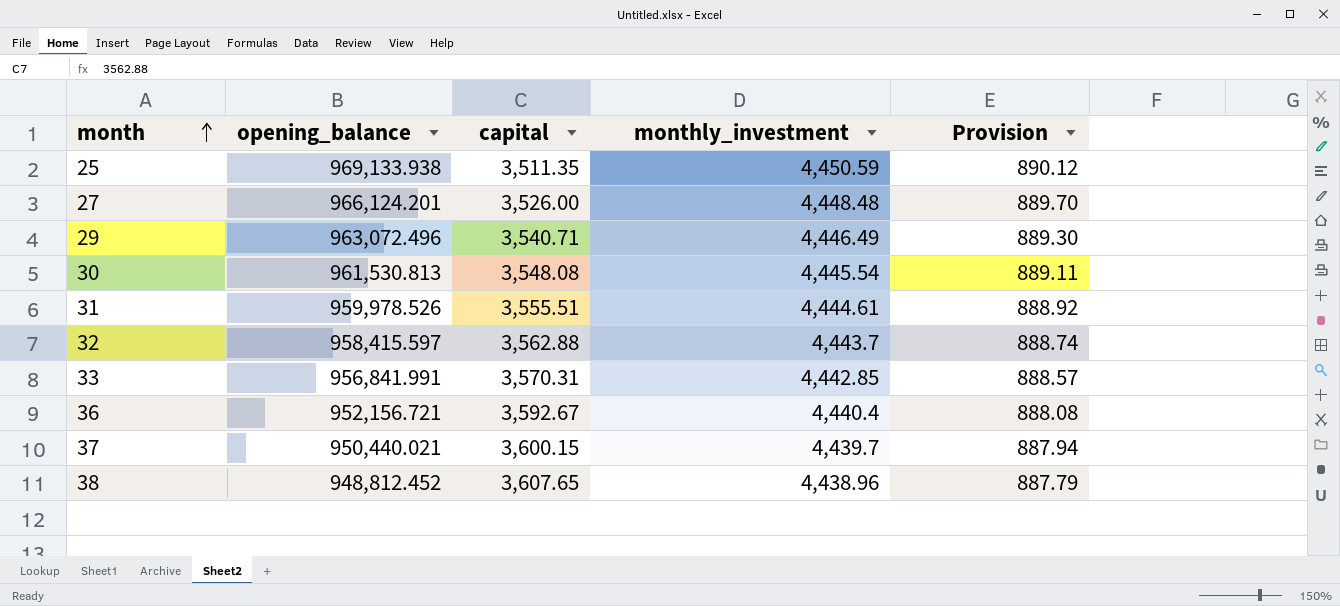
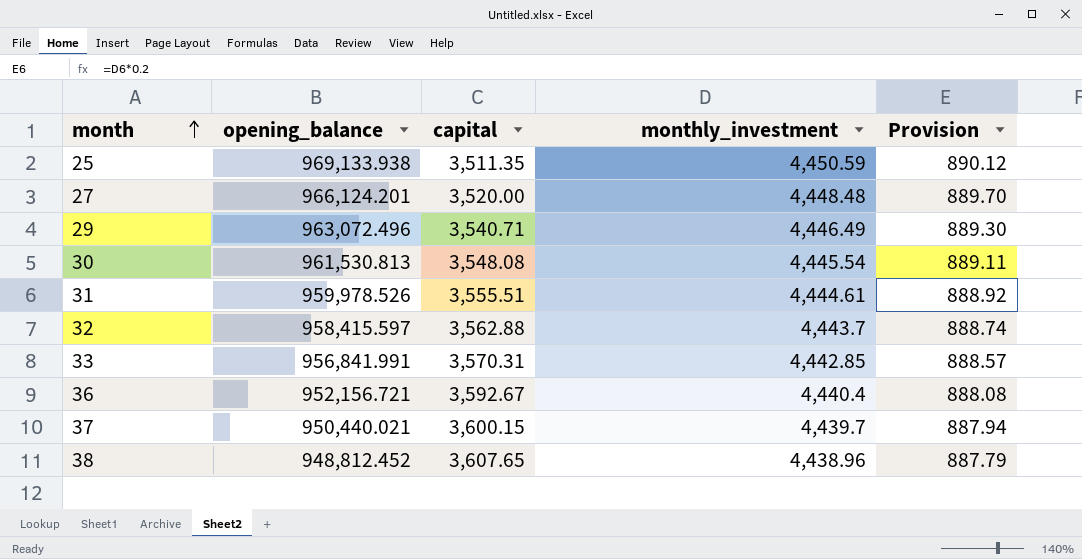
27 | capital: 3,526.00 -> 3,520.00

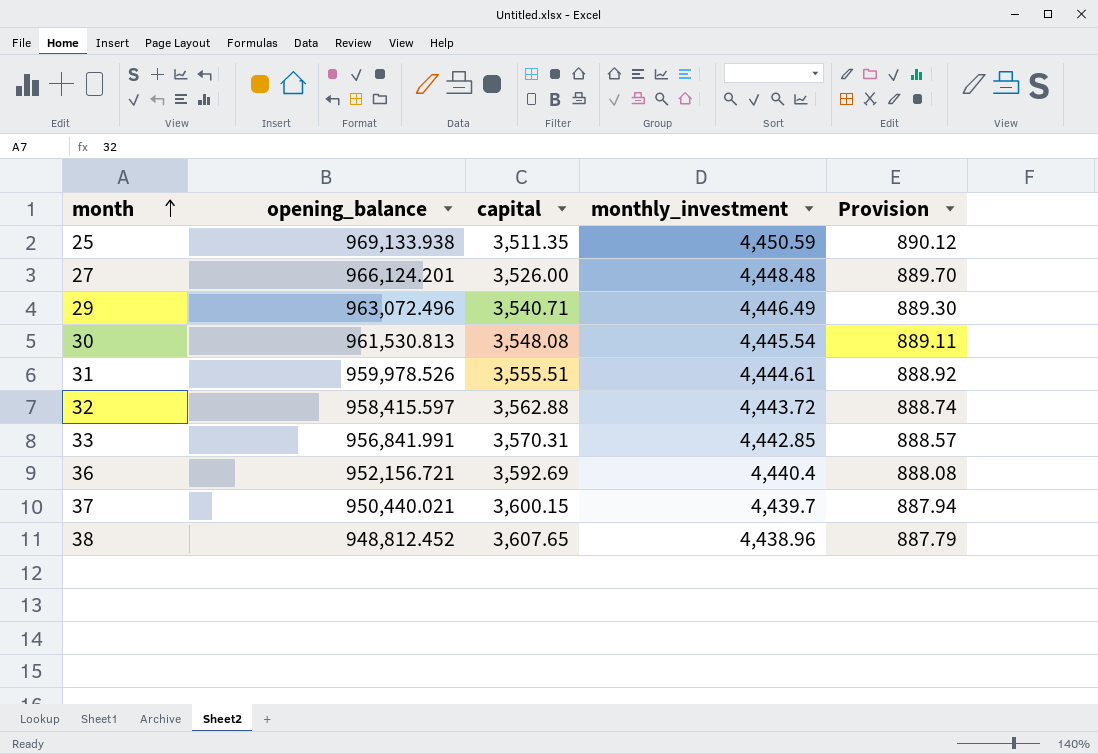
27 | capital: 3,520.00 -> 3,526.00
32 | monthly_investment: 4,443.7 -> 4,443.72
36 | capital: 3,592.67 -> 3,592.69

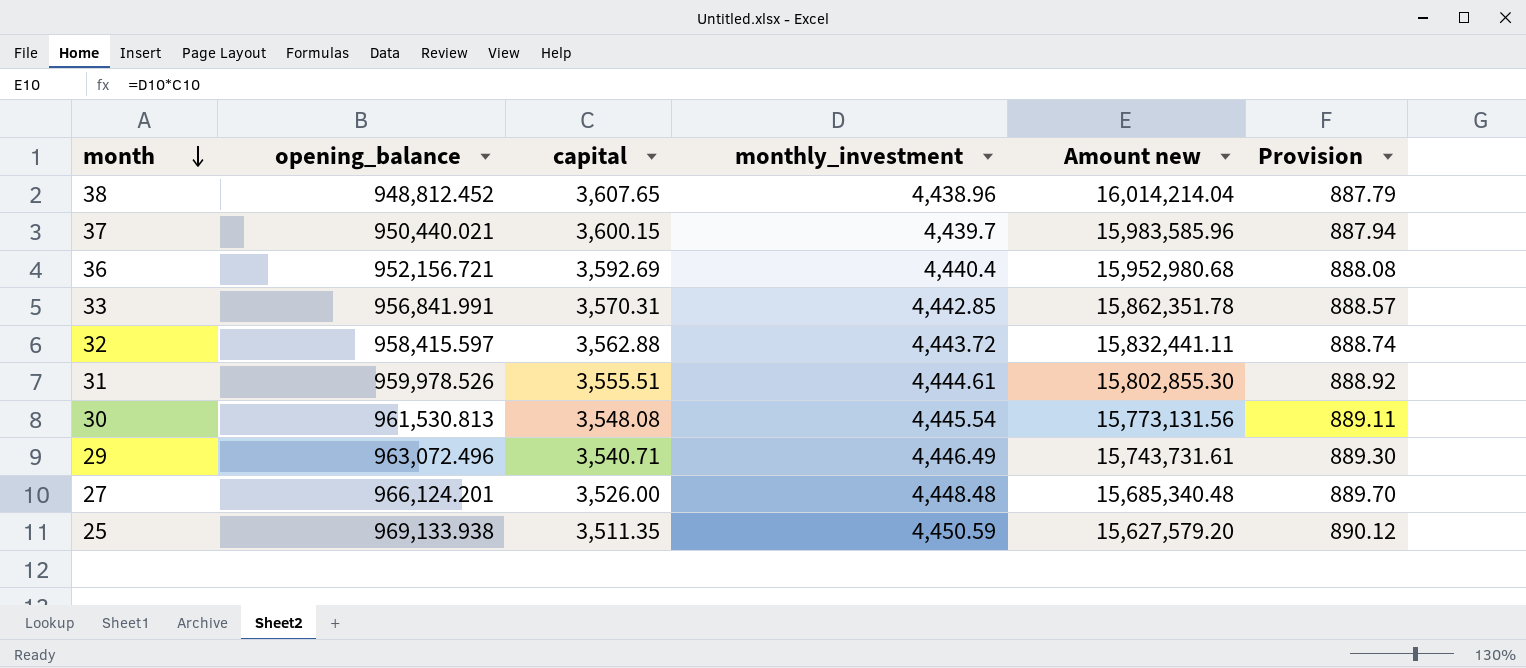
row order: month ascending -> month descending
column Amount new | formula: none -> [capital] * [monthly_investment]

